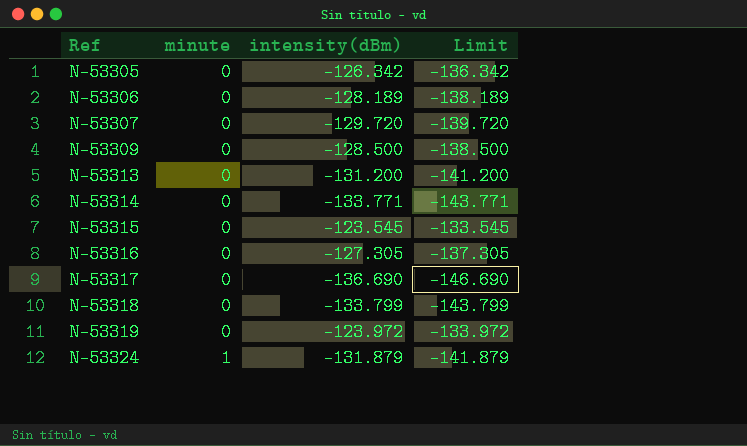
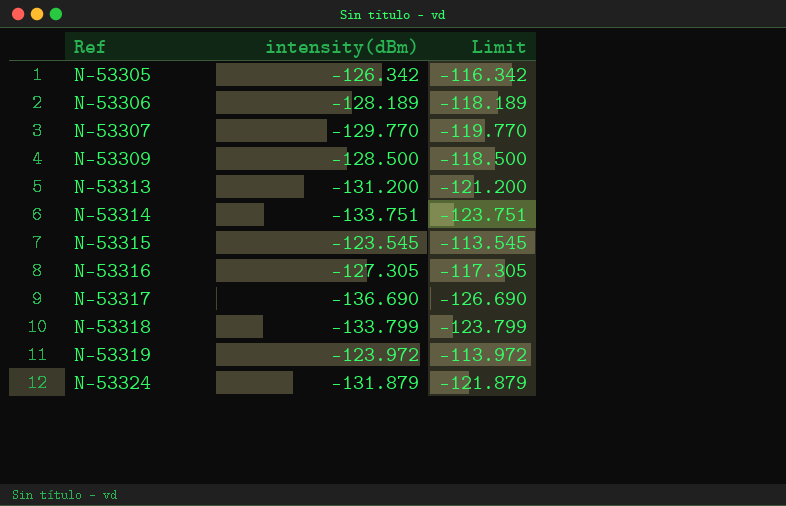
column minute | position: 2 -> none
column Limit | formula: [intensity(dBm)] - 10 -> [intensity(dBm)] + 10
N-53307 | intensity(dBm): -129.720 -> -129.770
N-53314 | intensity(dBm): -133.771 -> -133.751

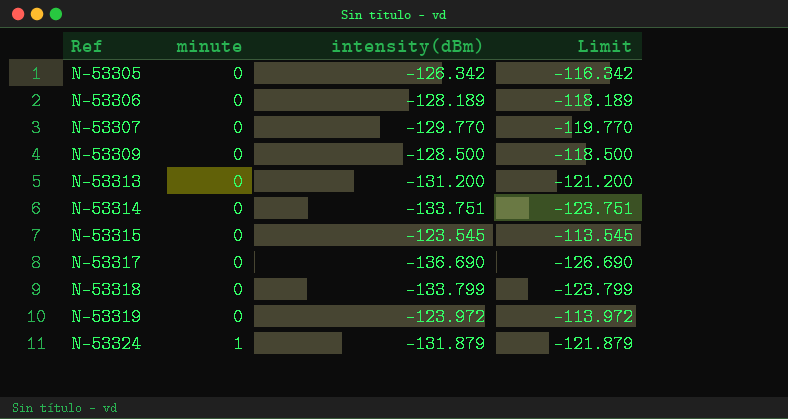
column minute | position: none -> 2
row N-53316: -127.305 | -117.305 -> none

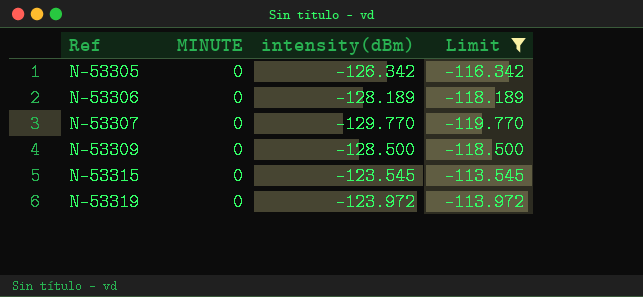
filter: none -> Limit >= -119.770
column name: minute -> MINUTE

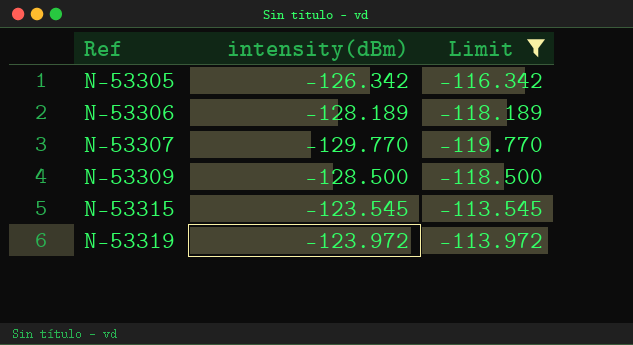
column MINUTE | position: 2 -> none

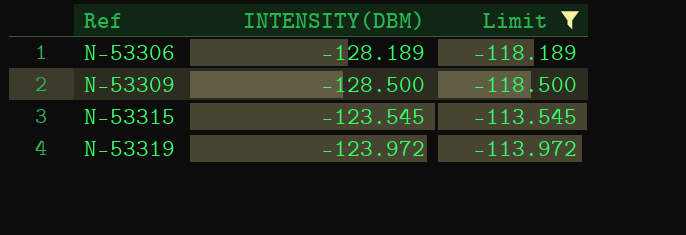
column name: intensity(dBm) -> INTENSITY(DBM)
row N-53305: -126.342 | -116.342 -> none
row N-53307: -129.770 | -119.770 -> none

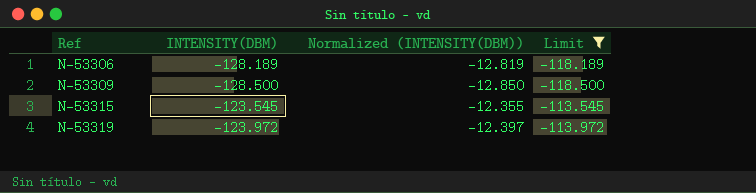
column Normalized (INTENSITY(DBM)) | formula: none -> [INTENSITY(DBM)] * 0.1

